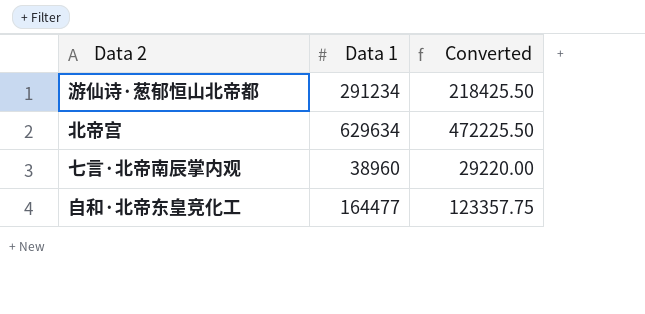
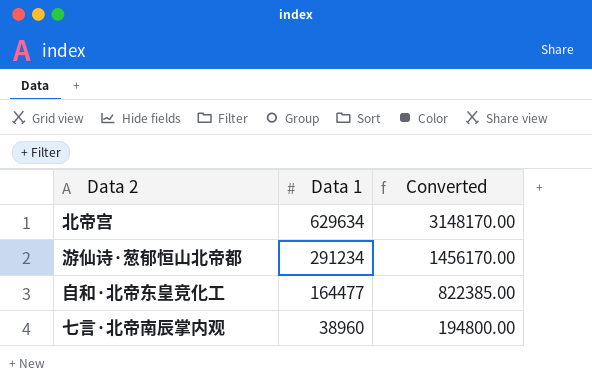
row order: none -> Data 1 descending
column Converted | formula: [Data 1] * 0.75 -> [Data 1] * 5

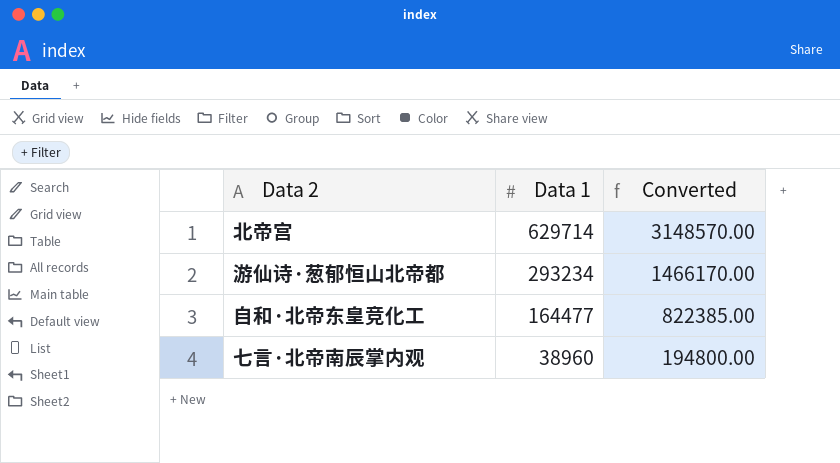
北帝宫 | Data 1: 629634 -> 629714
北帝宫 | Converted: 3148170.00 -> 3148570.00
游仙诗·葱郁恒山北帝都 | Data 1: 291234 -> 293234
游仙诗·葱郁恒山北帝都 | Converted: 1456170.00 -> 1466170.00

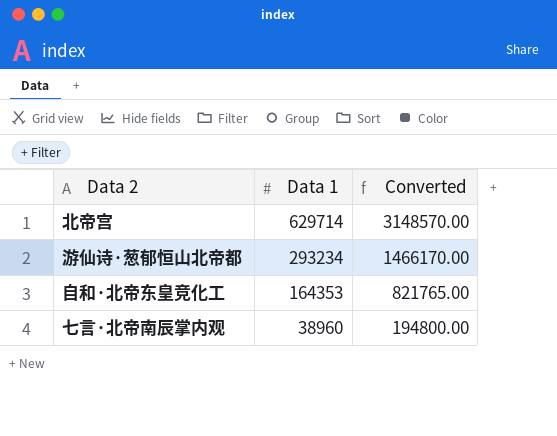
自和·北帝东皇竞化工 | Data 1: 164477 -> 164353
自和·北帝东皇竞化工 | Converted: 822385.00 -> 821765.00

